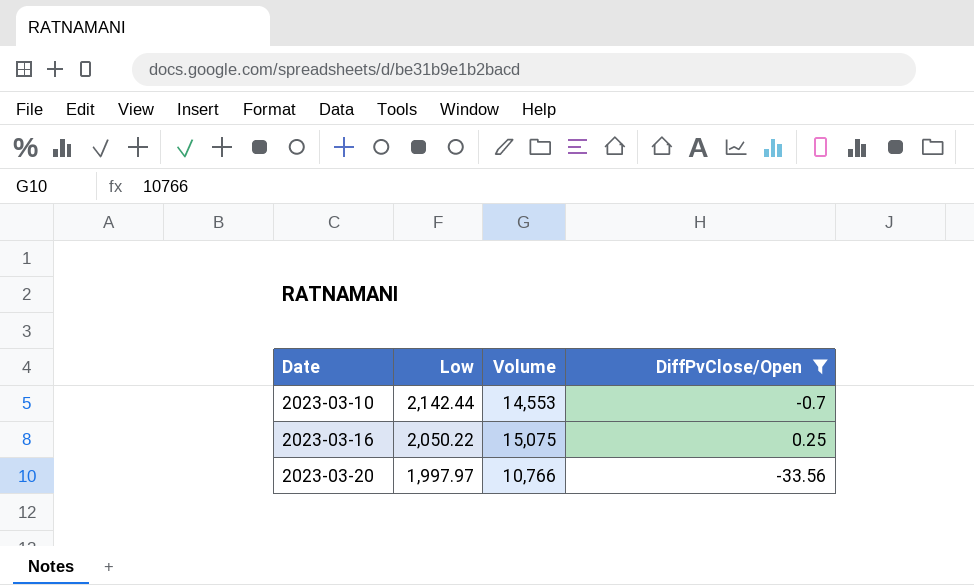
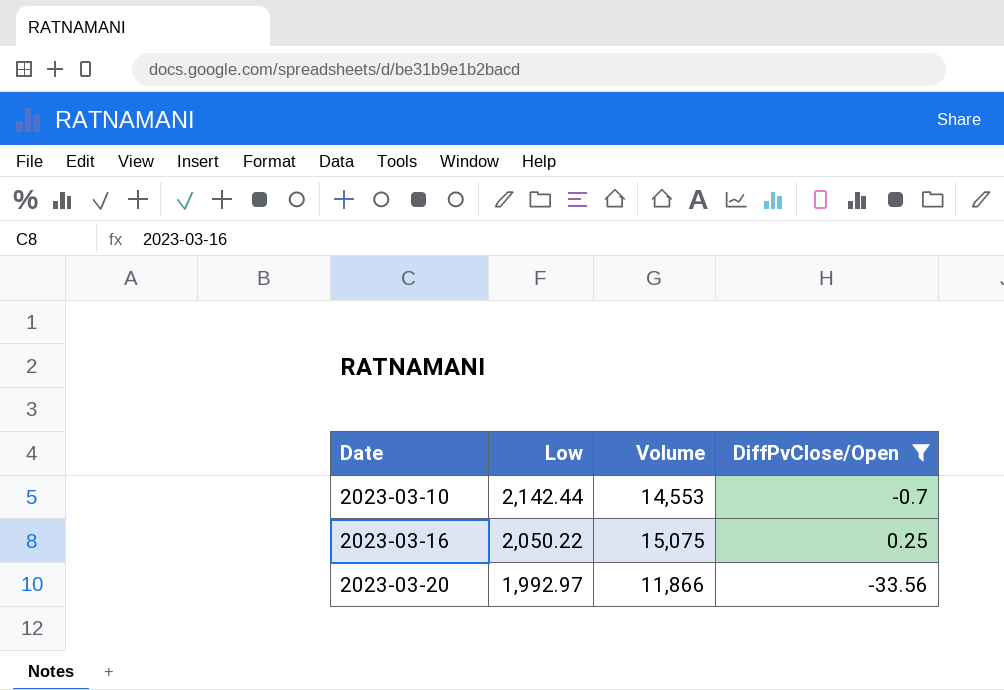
2023-03-20 | Low: 1,997.97 -> 1,992.97
2023-03-20 | Volume: 10,766 -> 11,866

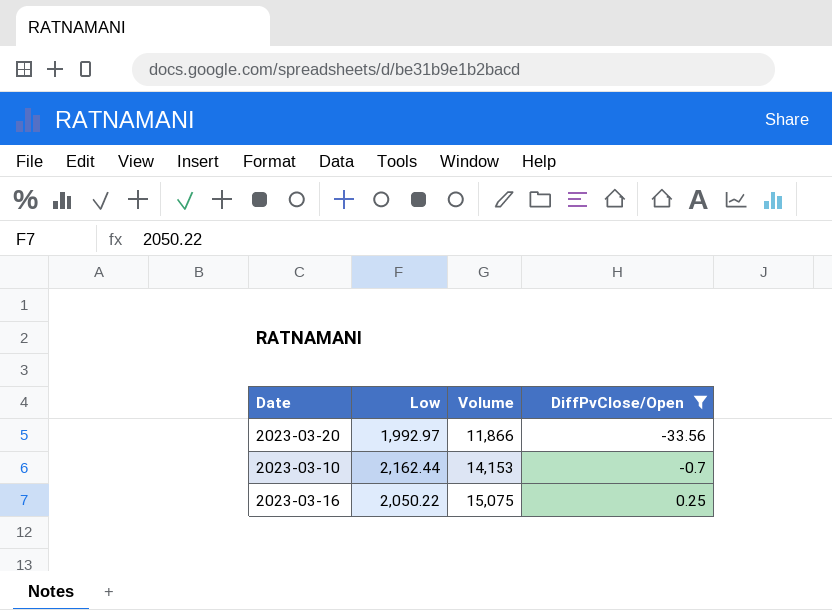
row order: Date ascending -> Volume ascending
2023-03-10 | Low: 2,142.44 -> 2,162.44
2023-03-10 | Volume: 14,553 -> 14,153

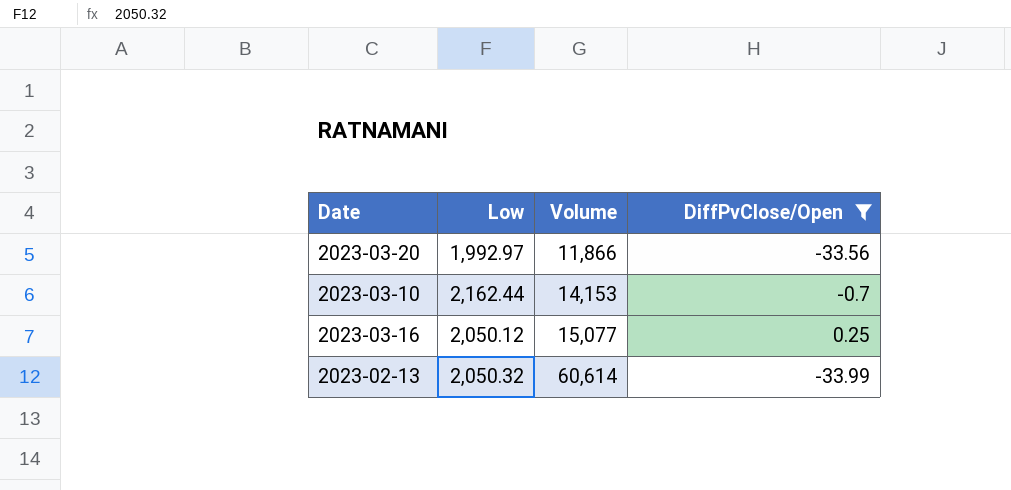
2023-03-16 | Low: 2,050.22 -> 2,050.12
2023-03-16 | Volume: 15,075 -> 15,077
row 2023-02-13: none -> 2,050.32 | 60,614 | -33.99

